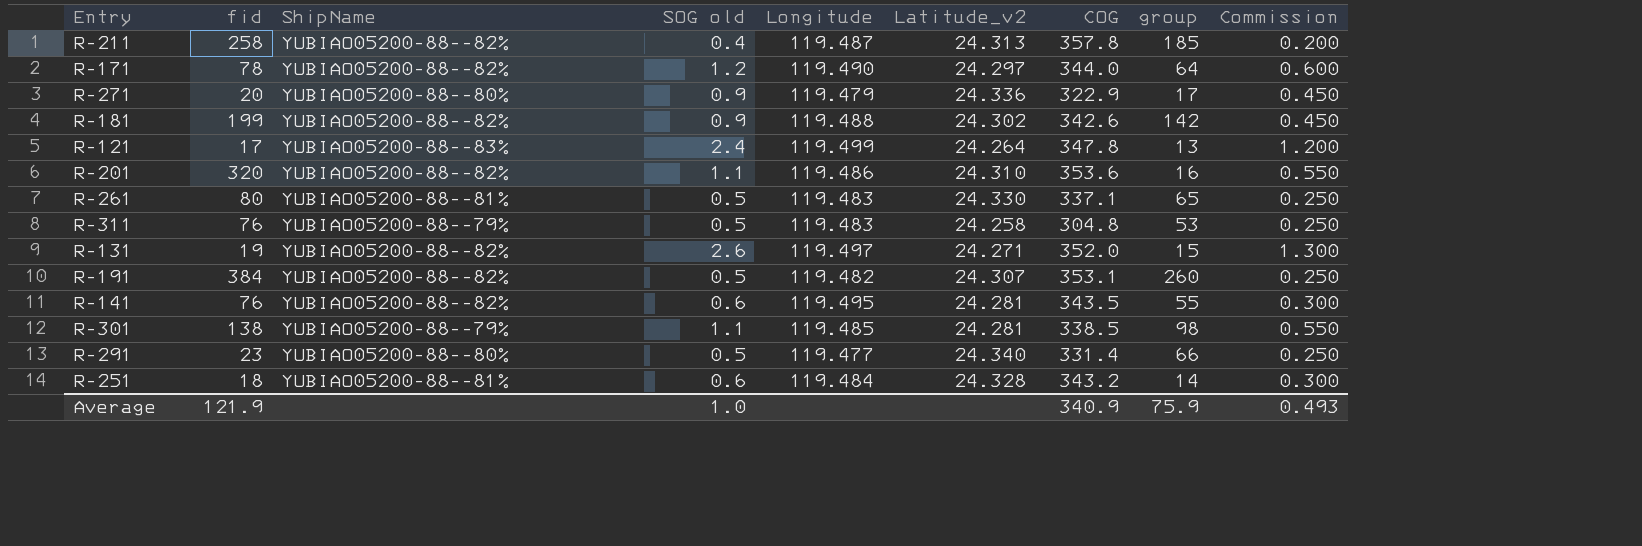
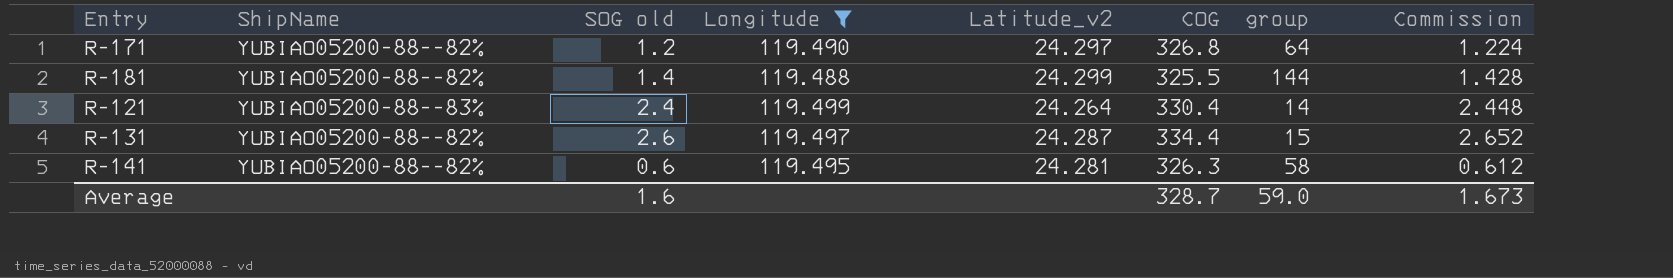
filter: none -> Longitude >= 119.488
column fid | position: 2 -> none
column Commission | formula: [SOG old] * 0.5 -> [SOG old] * 1.02
R-171 | COG: 344.0 -> 326.8
R-181 | SOG old: 0.9 -> 1.4
R-181 | Latitude_v2: 24.302 -> 24.299
R-181 | COG: 342.6 -> 325.5
R-181 | group: 142 -> 144
R-121 | COG: 347.8 -> 330.4
R-121 | group: 13 -> 14
R-131 | Latitude_v2: 24.271 -> 24.287
R-131 | COG: 352.0 -> 334.4
R-141 | COG: 343.5 -> 326.3
R-141 | group: 55 -> 58
Average | SOG old: 1.0 -> 1.6
Average | COG: 340.9 -> 328.7
Average | group: 75.9 -> 59.0
Average | Commission: 0.493 -> 1.673

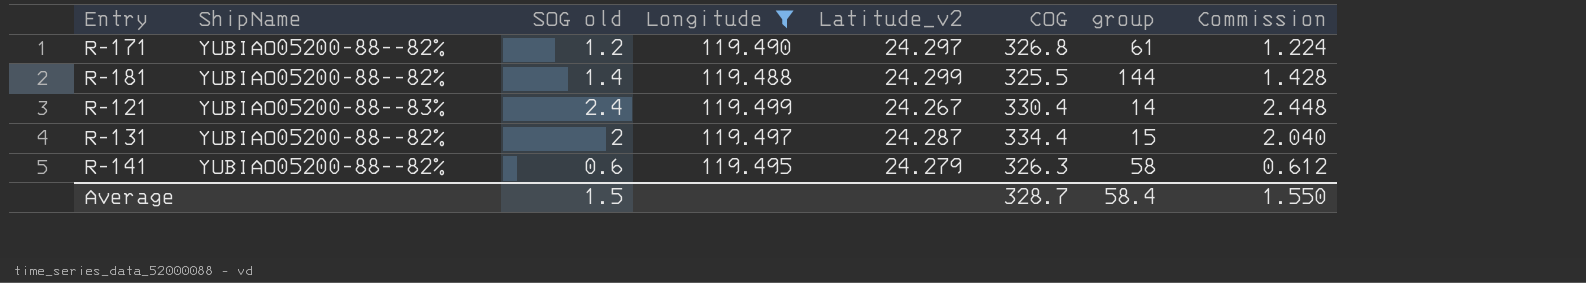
R-171 | group: 64 -> 61
R-121 | Latitude_v2: 24.264 -> 24.267
R-131 | SOG old: 2.6 -> 2
R-131 | Commission: 2.652 -> 2.040
R-141 | Latitude_v2: 24.281 -> 24.279
Average | SOG old: 1.6 -> 1.5
Average | group: 59.0 -> 58.4
Average | Commission: 1.673 -> 1.550

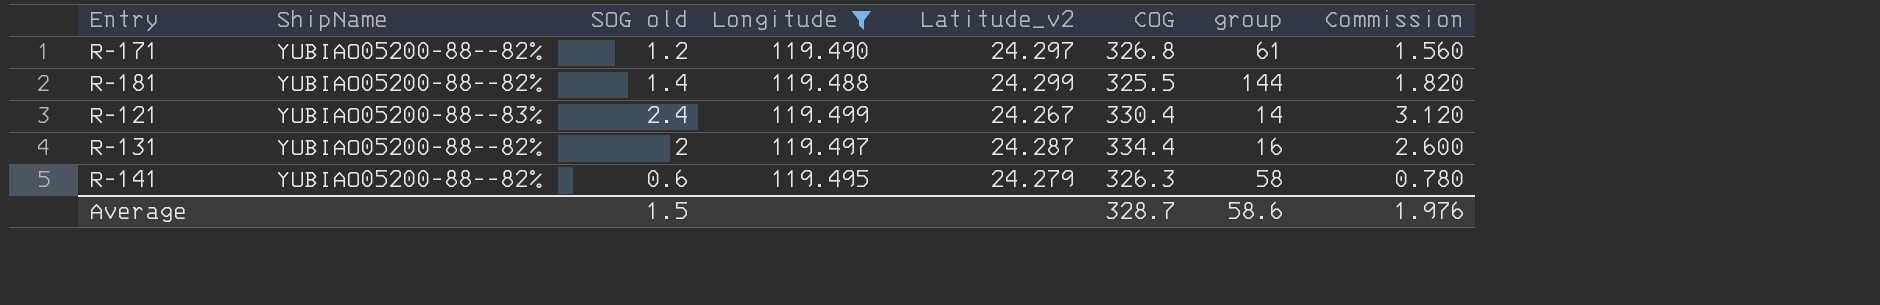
column Commission | formula: [SOG old] * 1.02 -> [SOG old] * 1.3
R-131 | group: 15 -> 16
Average | group: 58.4 -> 58.6
Average | Commission: 1.550 -> 1.976

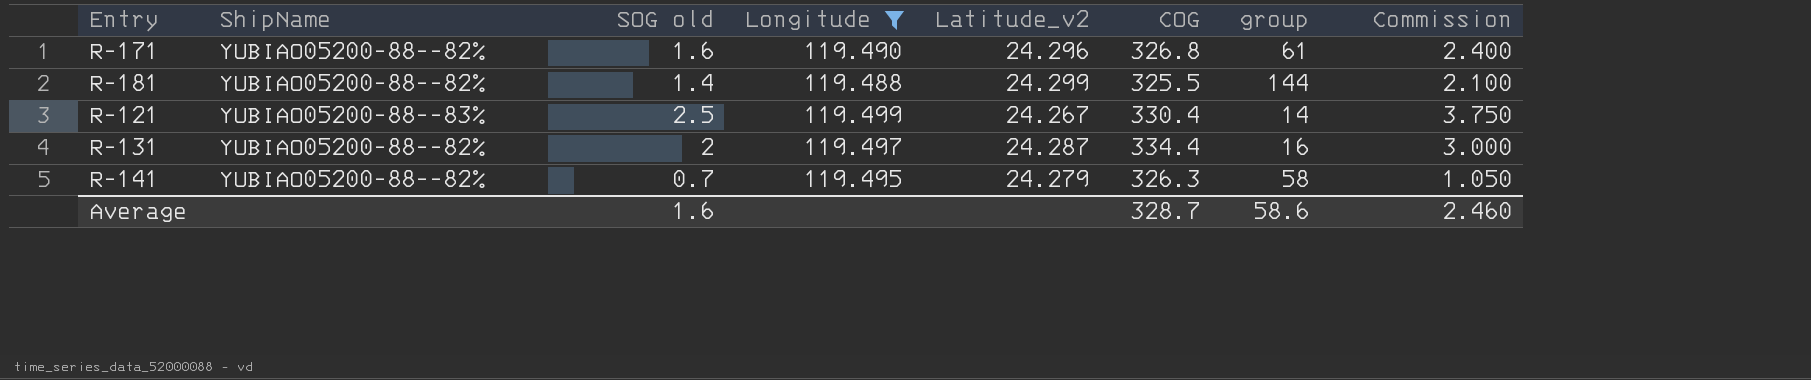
column Commission | formula: [SOG old] * 1.3 -> [SOG old] * 1.5
R-171 | SOG old: 1.2 -> 1.6
R-171 | Latitude_v2: 24.297 -> 24.296
R-121 | SOG old: 2.4 -> 2.5
R-141 | SOG old: 0.6 -> 0.7
Average | SOG old: 1.5 -> 1.6
Average | Commission: 1.976 -> 2.460

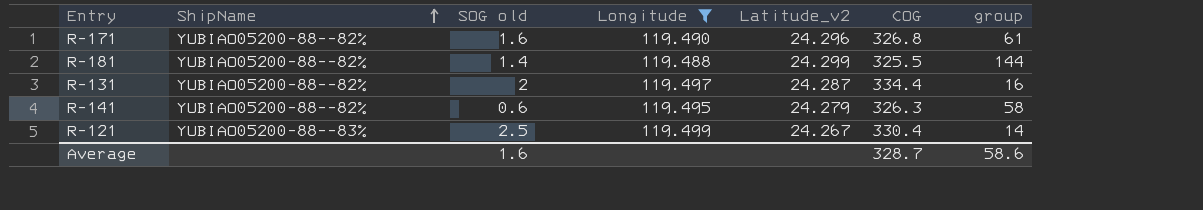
row order: none -> ShipName ascending
column Commission | formula: [SOG old] * 1.5 -> none
R-141 | SOG old: 0.7 -> 0.6

